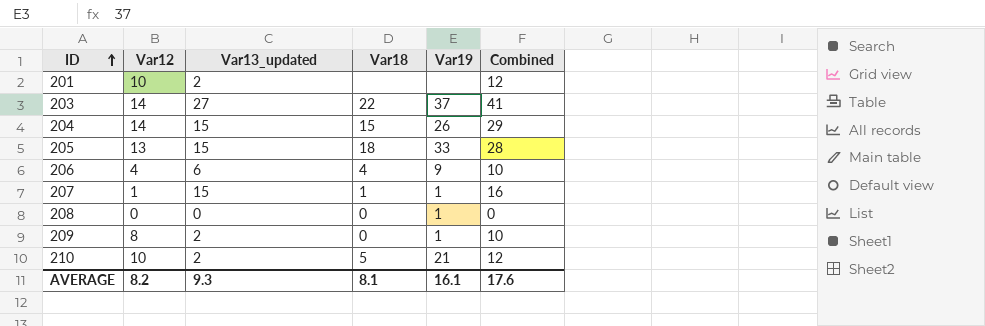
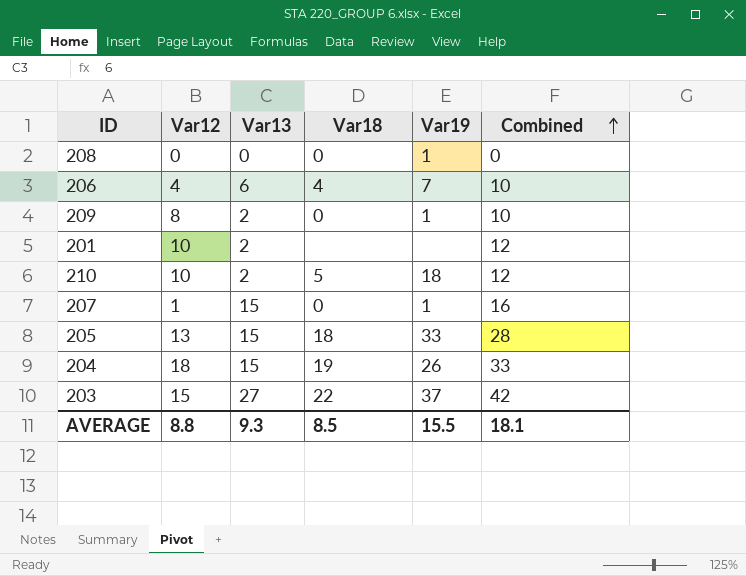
row order: ID ascending -> Combined ascending
column name: Var13_updated -> Var13
206 | Var19: 9 -> 7
210 | Var19: 21 -> 18
207 | Var18: 1 -> 0
204 | Var12: 14 -> 18
204 | Var18: 15 -> 19
204 | Combined: 29 -> 33
203 | Var12: 14 -> 15
203 | Combined: 41 -> 42
AVERAGE | Var12: 8.2 -> 8.8
AVERAGE | Var18: 8.1 -> 8.5
AVERAGE | Var19: 16.1 -> 15.5
AVERAGE | Combined: 17.6 -> 18.1

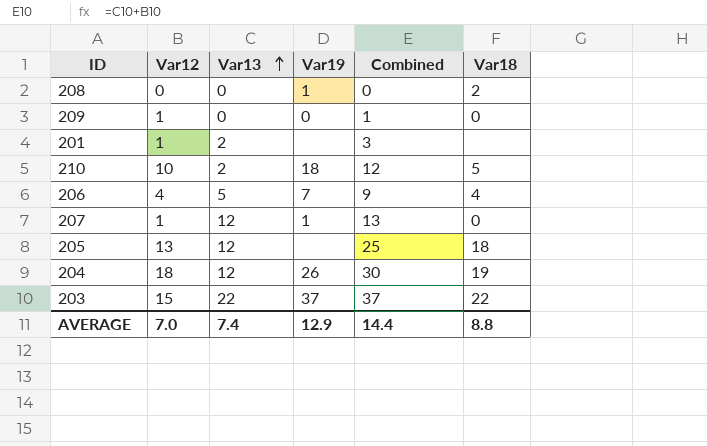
row order: Combined ascending -> Var13 ascending
column Var18 | position: 4 -> 6
208 | Var18: 0 -> 2
209 | Var12: 8 -> 1
209 | Var13: 2 -> 0
209 | Var19: 1 -> 0
209 | Combined: 10 -> 1
201 | Var12: 10 -> 1
201 | Combined: 12 -> 3
206 | Var13: 6 -> 5
206 | Combined: 10 -> 9
207 | Var13: 15 -> 12
207 | Combined: 16 -> 13
205 | Var13: 15 -> 12
205 | Var19: 33 -> none
205 | Combined: 28 -> 25
204 | Var13: 15 -> 12
204 | Combined: 33 -> 30
203 | Var13: 27 -> 22
203 | Combined: 42 -> 37
AVERAGE | Var12: 8.8 -> 7.0
AVERAGE | Var13: 9.3 -> 7.4
AVERAGE | Var19: 15.5 -> 12.9
AVERAGE | Combined: 18.1 -> 14.4
AVERAGE | Var18: 8.5 -> 8.8

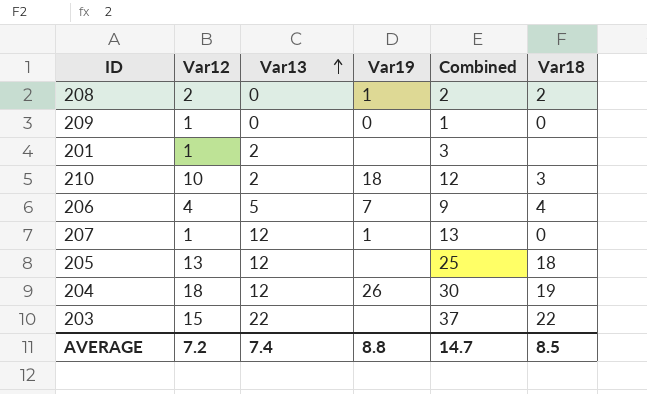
208 | Var12: 0 -> 2
208 | Combined: 0 -> 2
210 | Var18: 5 -> 3
203 | Var19: 37 -> none
AVERAGE | Var12: 7.0 -> 7.2
AVERAGE | Var19: 12.9 -> 8.8
AVERAGE | Combined: 14.4 -> 14.7
AVERAGE | Var18: 8.8 -> 8.5

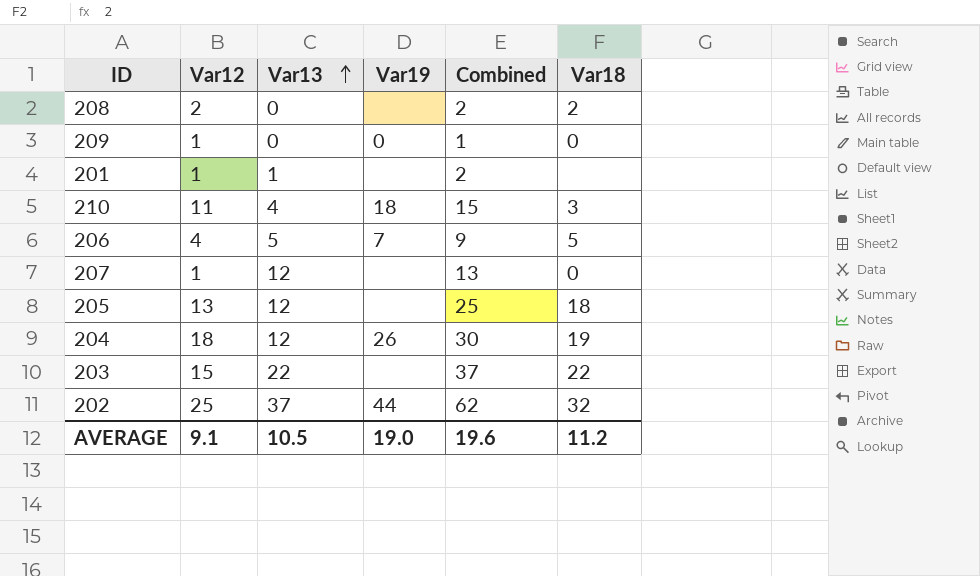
208 | Var19: 1 -> none
201 | Var13: 2 -> 1
201 | Combined: 3 -> 2
210 | Var12: 10 -> 11
210 | Var13: 2 -> 4
210 | Combined: 12 -> 15
206 | Var18: 4 -> 5
207 | Var19: 1 -> none
row 202: none -> 25 | 37 | 44 | 62 | 32
AVERAGE | Var12: 7.2 -> 9.1
AVERAGE | Var13: 7.4 -> 10.5
AVERAGE | Var19: 8.8 -> 19.0
AVERAGE | Combined: 14.7 -> 19.6
AVERAGE | Var18: 8.5 -> 11.2

